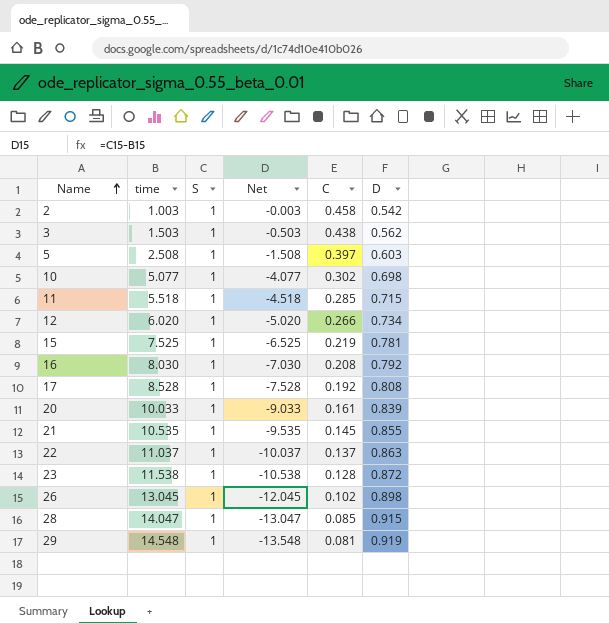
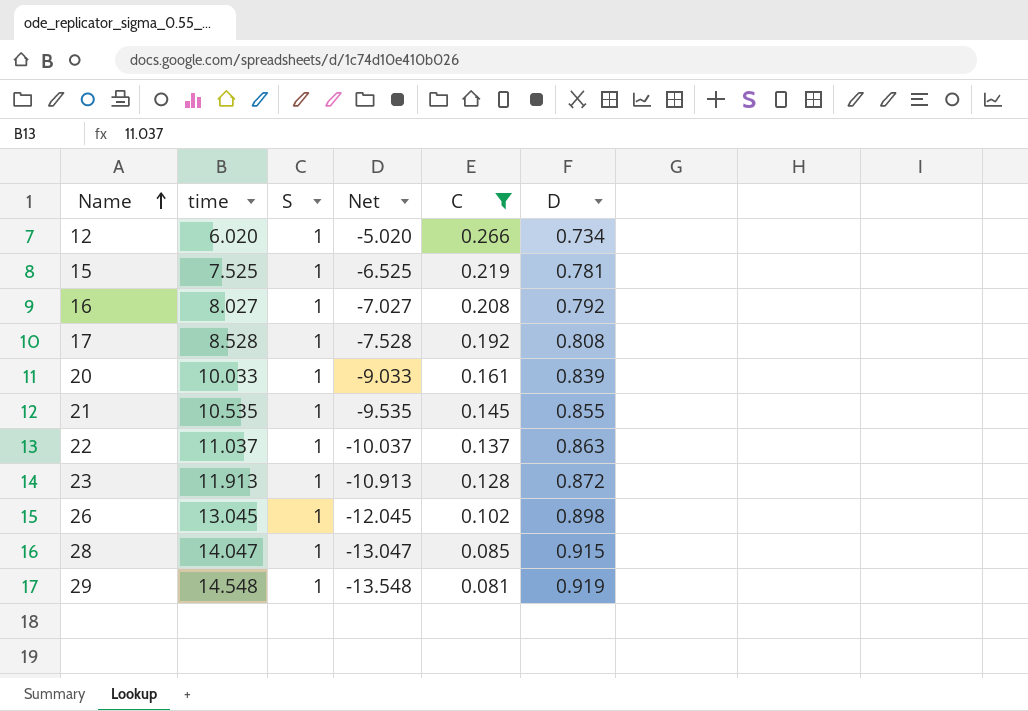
filter: none -> C <= 0.266
16 | time: 8.030 -> 8.027
16 | Net: -7.030 -> -7.027
23 | time: 11.538 -> 11.913
23 | Net: -10.538 -> -10.913

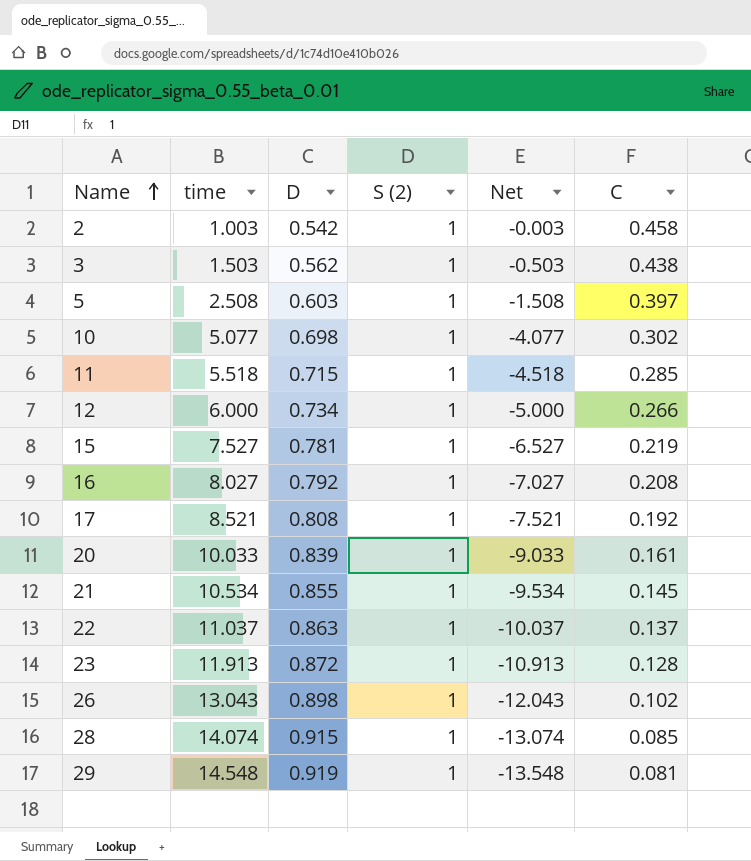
filter: C <= 0.266 -> none
column D | position: 6 -> 3
column name: S -> S (2)
12 | time: 6.020 -> 6.000
12 | Net: -5.020 -> -5.000
15 | time: 7.525 -> 7.527
15 | Net: -6.525 -> -6.527
17 | time: 8.528 -> 8.521
17 | Net: -7.528 -> -7.521
21 | time: 10.535 -> 10.534
21 | Net: -9.535 -> -9.534
26 | time: 13.045 -> 13.043
26 | Net: -12.045 -> -12.043
28 | time: 14.047 -> 14.074
28 | Net: -13.047 -> -13.074

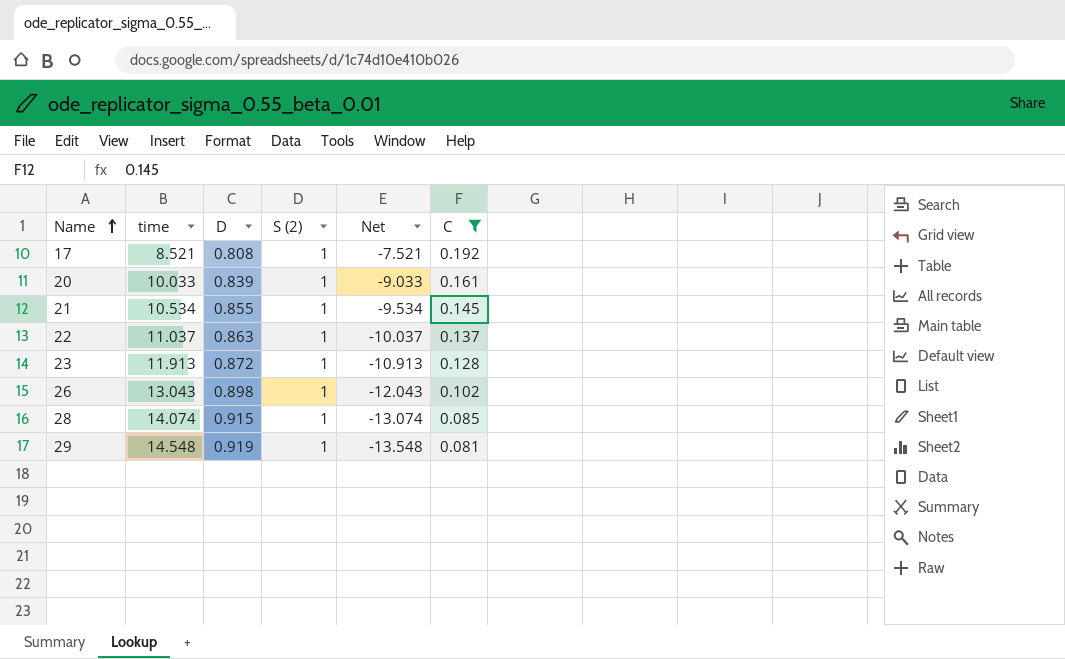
filter: none -> C <= 0.192

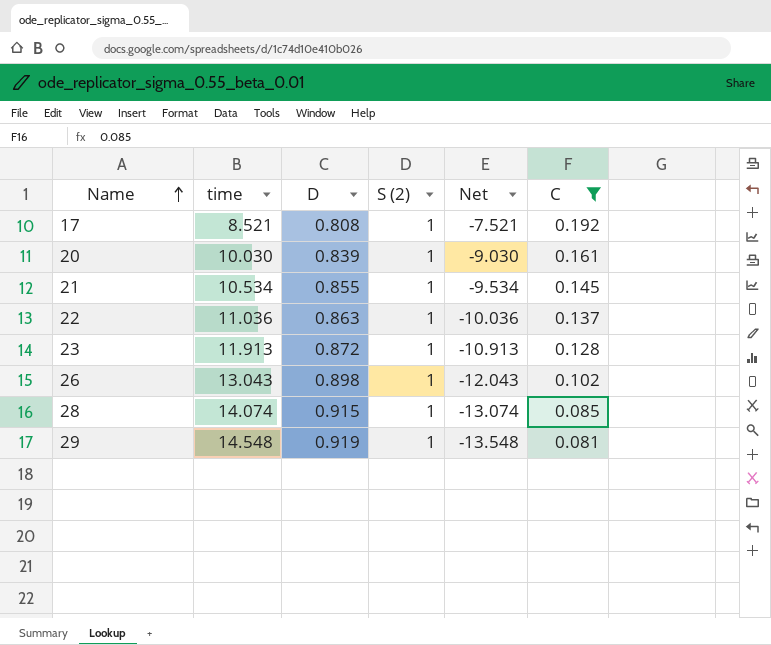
20 | time: 10.033 -> 10.030
20 | Net: -9.033 -> -9.030
22 | time: 11.037 -> 11.036
22 | Net: -10.037 -> -10.036

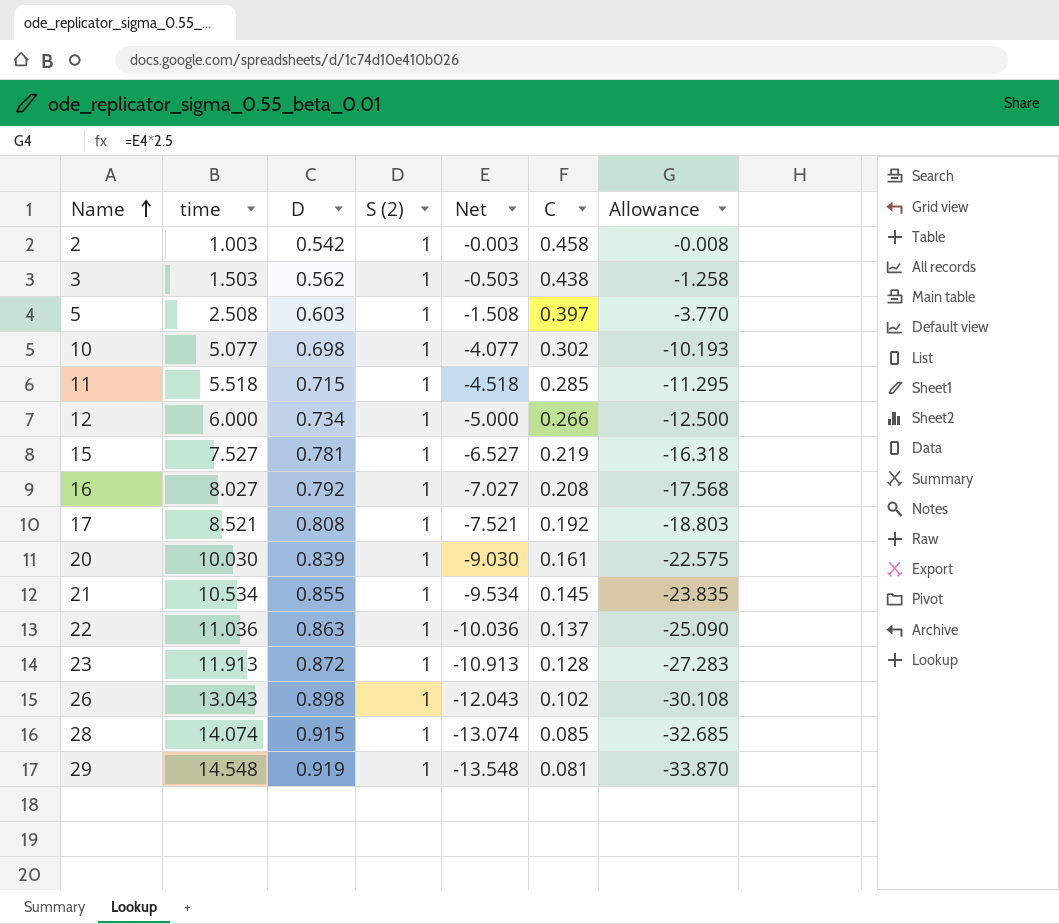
filter: C <= 0.192 -> none
column Allowance | formula: none -> [Net] * 2.5

